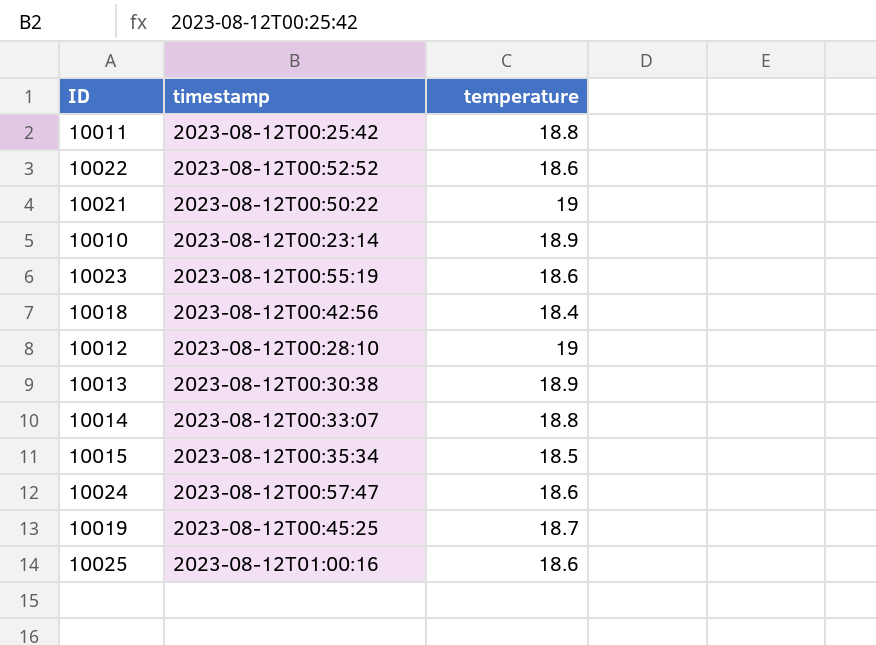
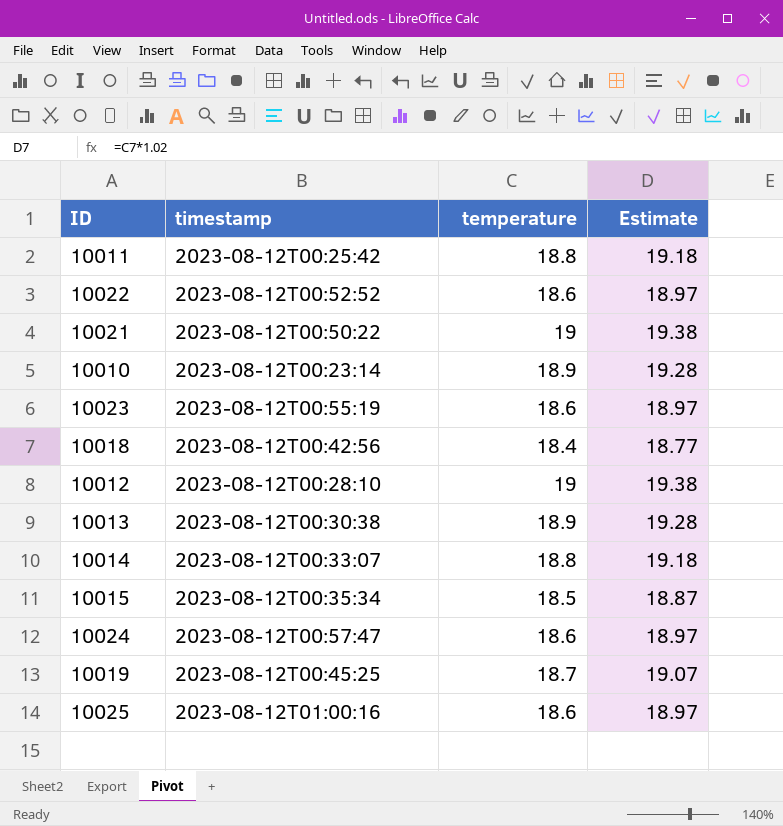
column Estimate | formula: none -> [temperature] * 1.02

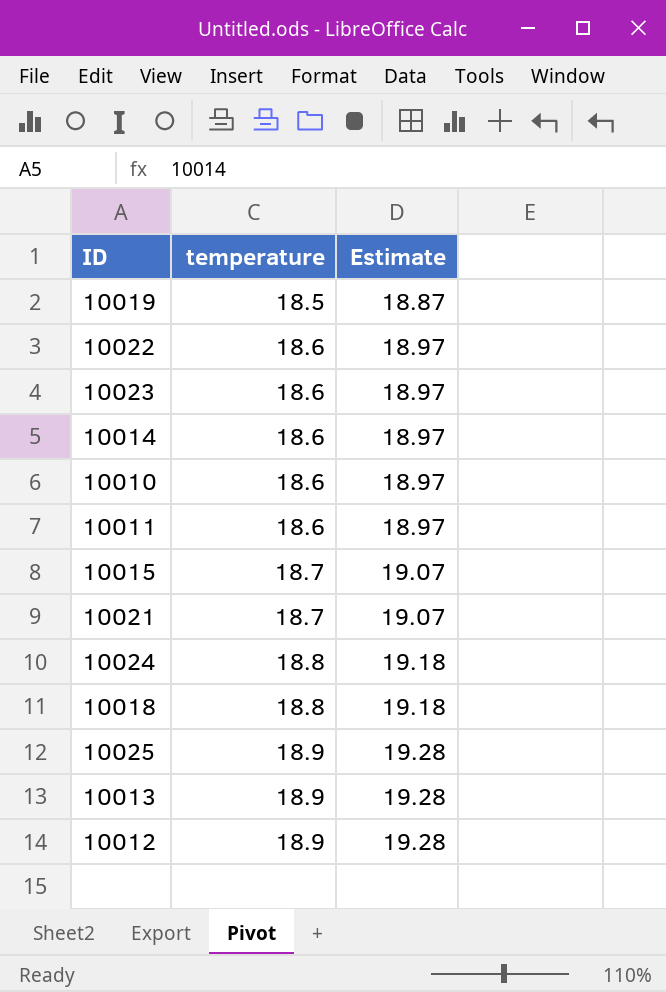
row order: none -> temperature ascending
column timestamp | position: 2 -> none
10019 | temperature: 18.7 -> 18.5
10019 | Estimate: 19.07 -> 18.87
10014 | temperature: 18.8 -> 18.6
10014 | Estimate: 19.18 -> 18.97
10010 | temperature: 18.9 -> 18.6
10010 | Estimate: 19.28 -> 18.97
10011 | temperature: 18.8 -> 18.6
10011 | Estimate: 19.18 -> 18.97
10015 | temperature: 18.5 -> 18.7
10015 | Estimate: 18.87 -> 19.07
10021 | temperature: 19 -> 18.7
10021 | Estimate: 19.38 -> 19.07
10024 | temperature: 18.6 -> 18.8
10024 | Estimate: 18.97 -> 19.18
10018 | temperature: 18.4 -> 18.8
10018 | Estimate: 18.77 -> 19.18
10025 | temperature: 18.6 -> 18.9
10025 | Estimate: 18.97 -> 19.28
10012 | temperature: 19 -> 18.9
10012 | Estimate: 19.38 -> 19.28

